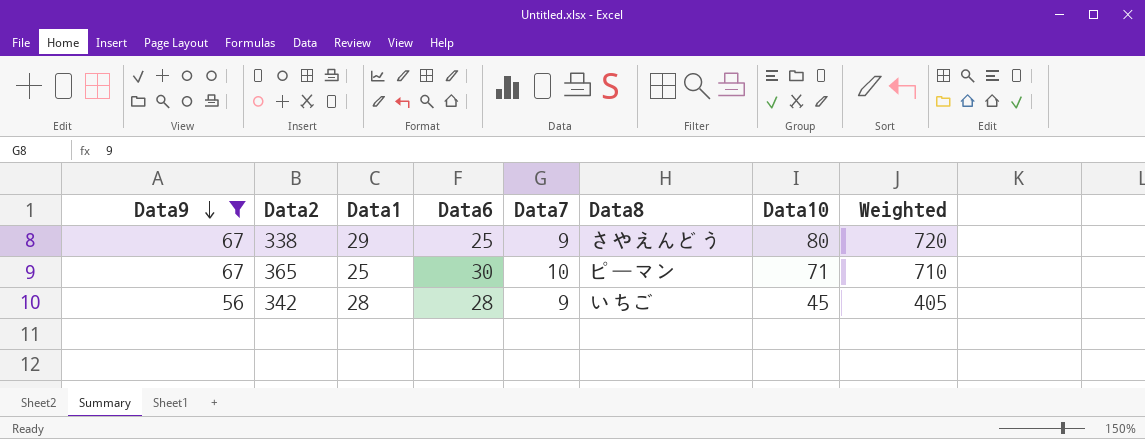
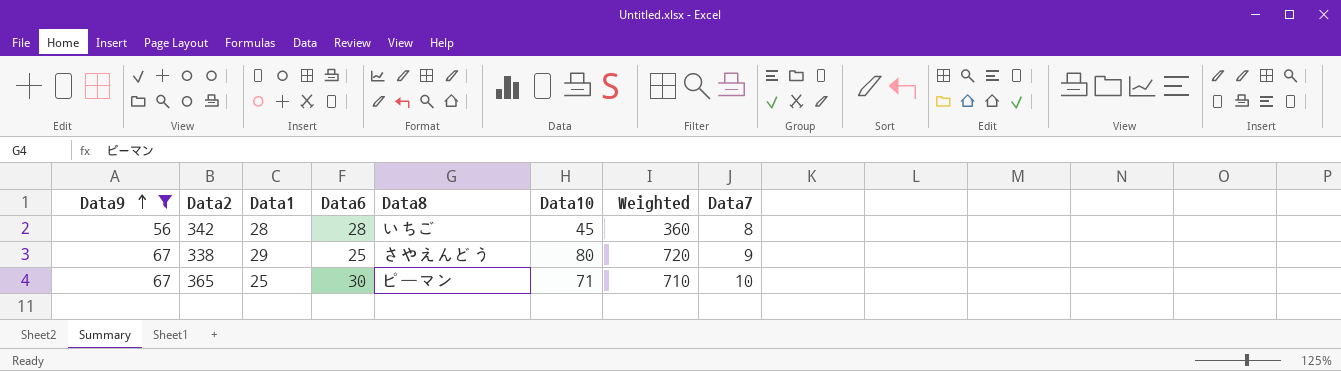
row order: Data9 descending -> Data9 ascending
column Data7 | position: 5 -> 8
342 | Weighted: 405 -> 360
342 | Data7: 9 -> 8

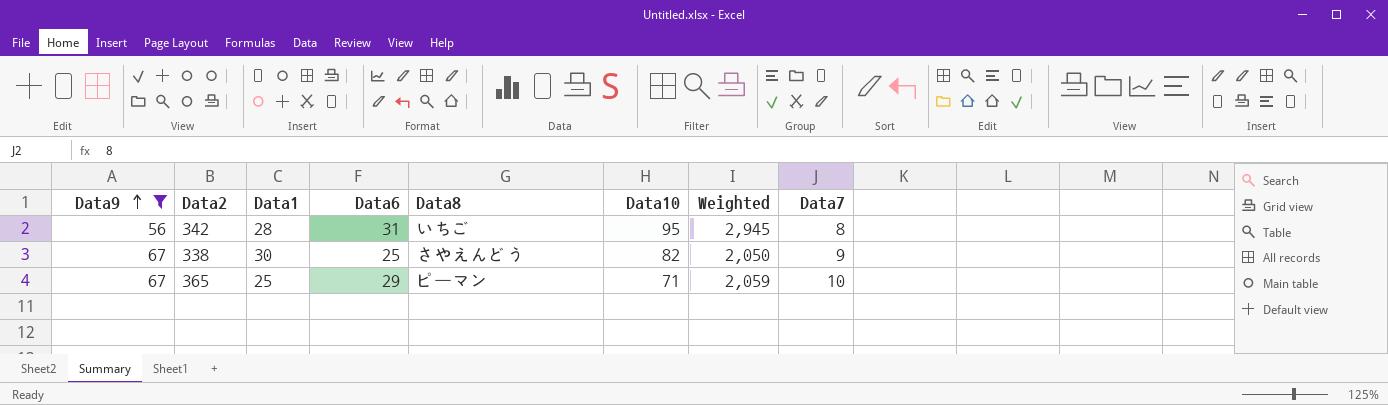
column Weighted | formula: [Data10] * [Data7] -> [Data6] * [Data10]
342 | Data6: 28 -> 31
342 | Data10: 45 -> 95
338 | Data1: 29 -> 30
338 | Data10: 80 -> 82
365 | Data6: 30 -> 29

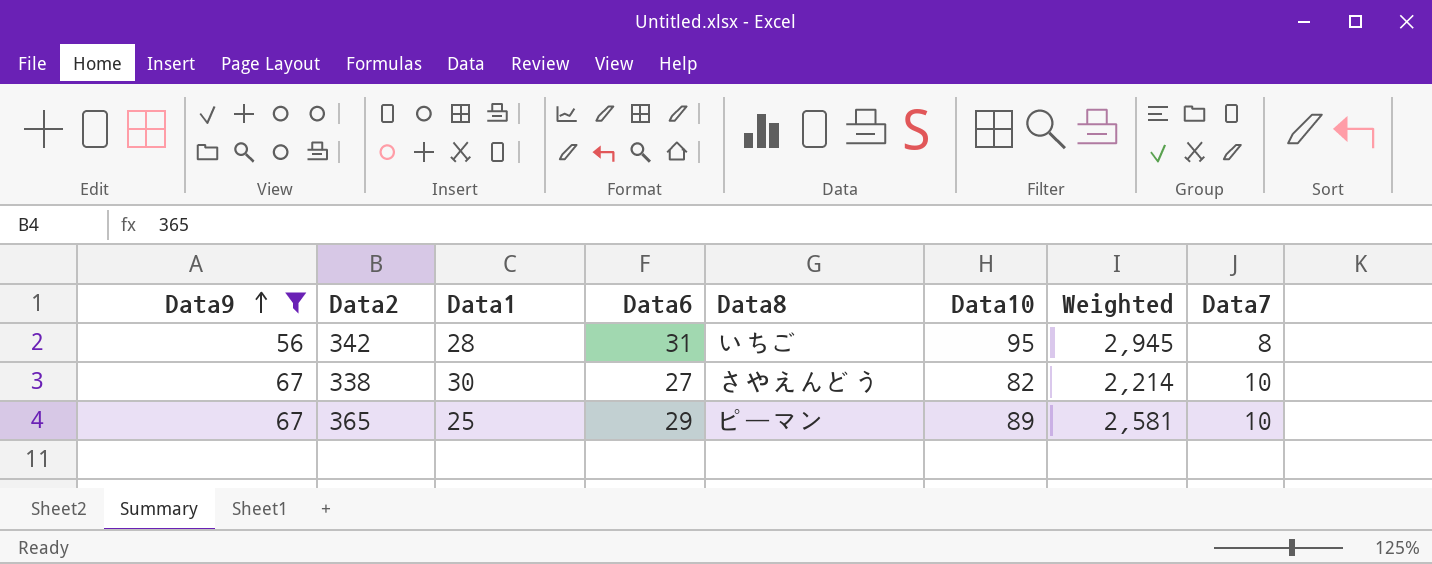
338 | Data6: 25 -> 27
338 | Weighted: 2,050 -> 2,214
338 | Data7: 9 -> 10
365 | Data10: 71 -> 89
365 | Weighted: 2,059 -> 2,581

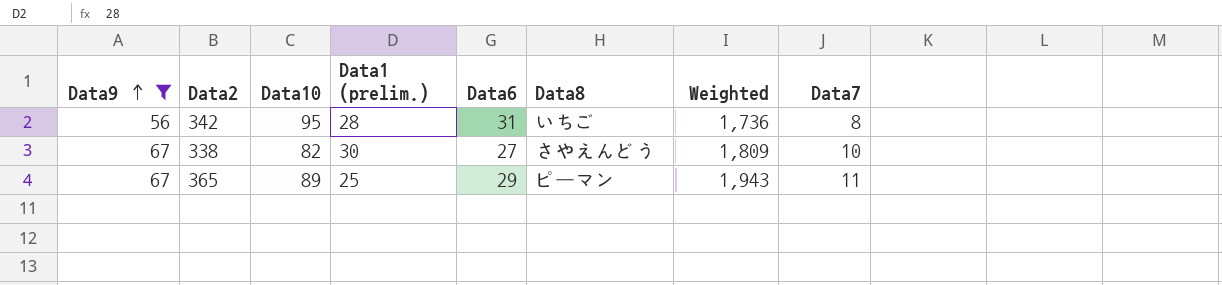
column Data10 | position: 6 -> 3
column name: Data1 -> Data1 (prelim.)
column Weighted | formula: [Data6] * [Data10] -> [Data9] * [Data6]
365 | Data7: 10 -> 11

